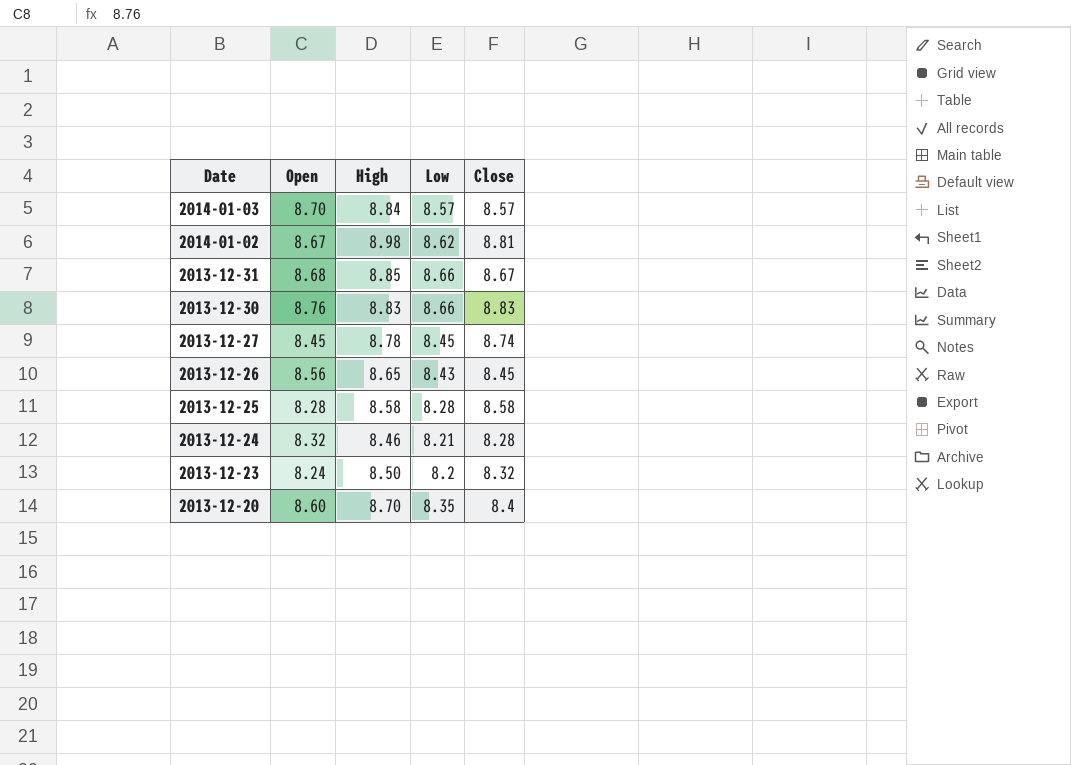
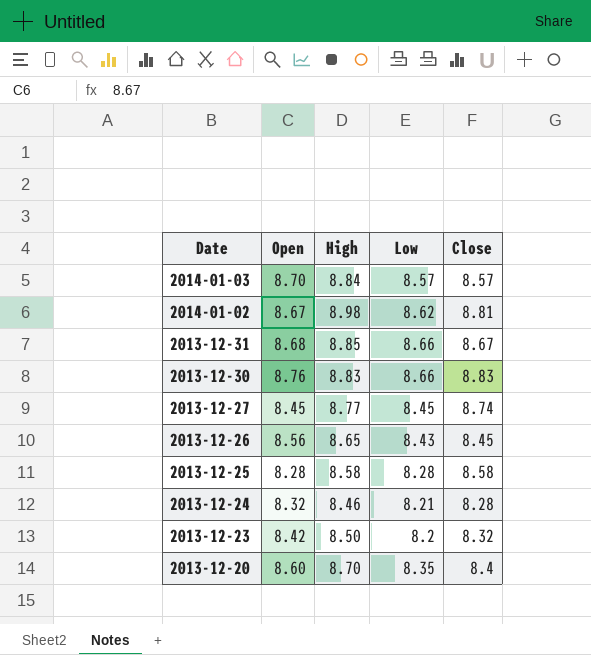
2013-12-27 | High: 8.78 -> 8.77
2013-12-23 | Open: 8.24 -> 8.42

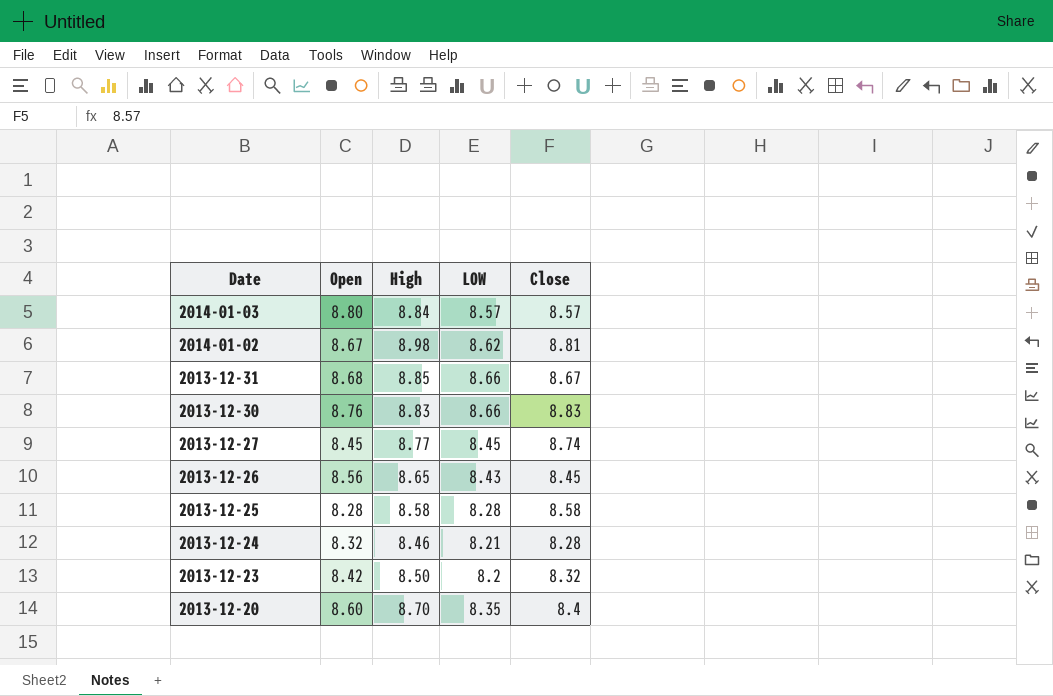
column name: Low -> LOW
2014-01-03 | Open: 8.70 -> 8.80

